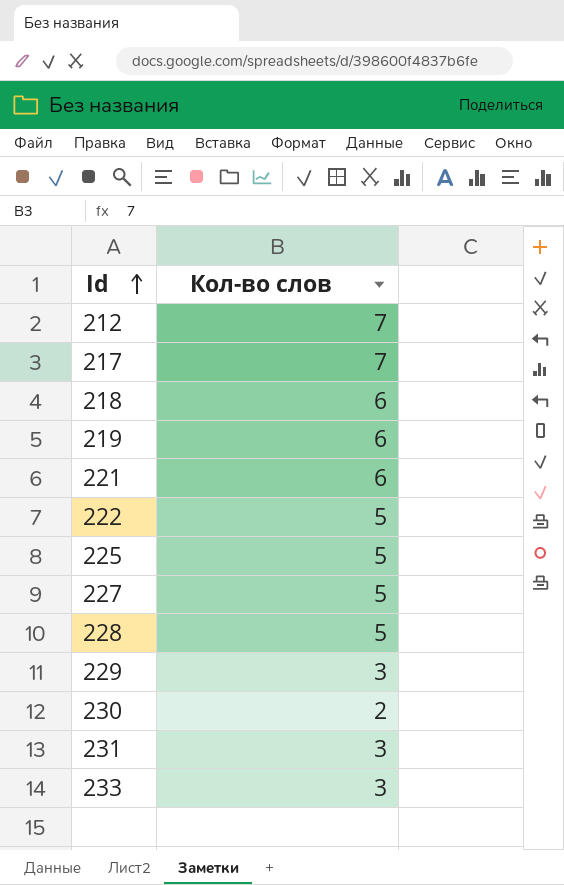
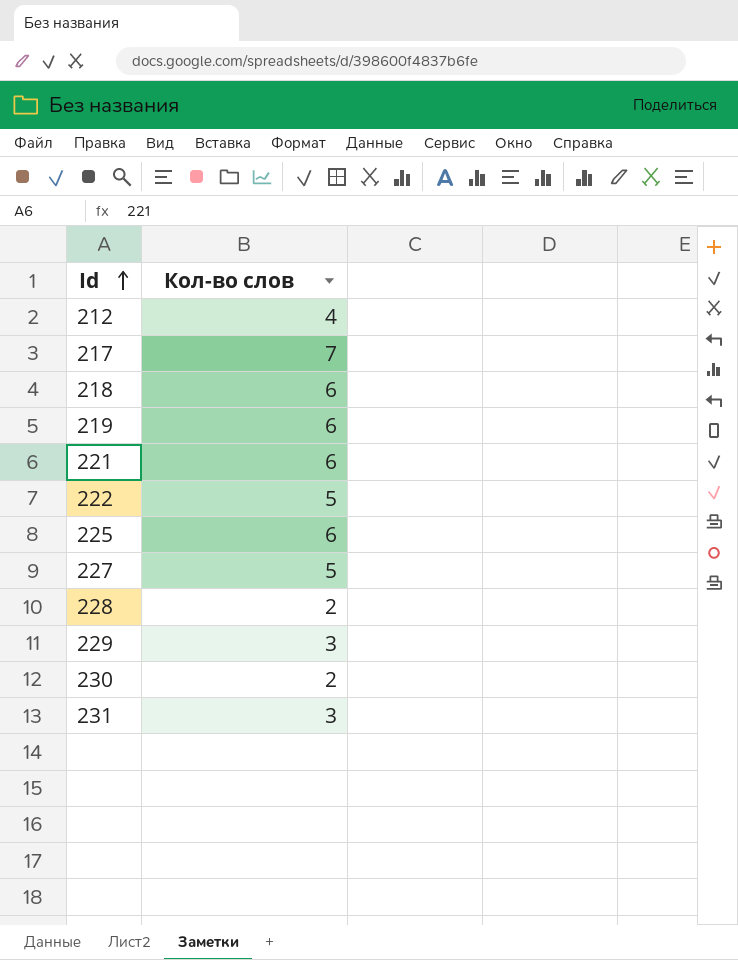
row 233: 3 -> none
212 | Кол-во слов: 7 -> 4
225 | Кол-во слов: 5 -> 6
228 | Кол-во слов: 5 -> 2

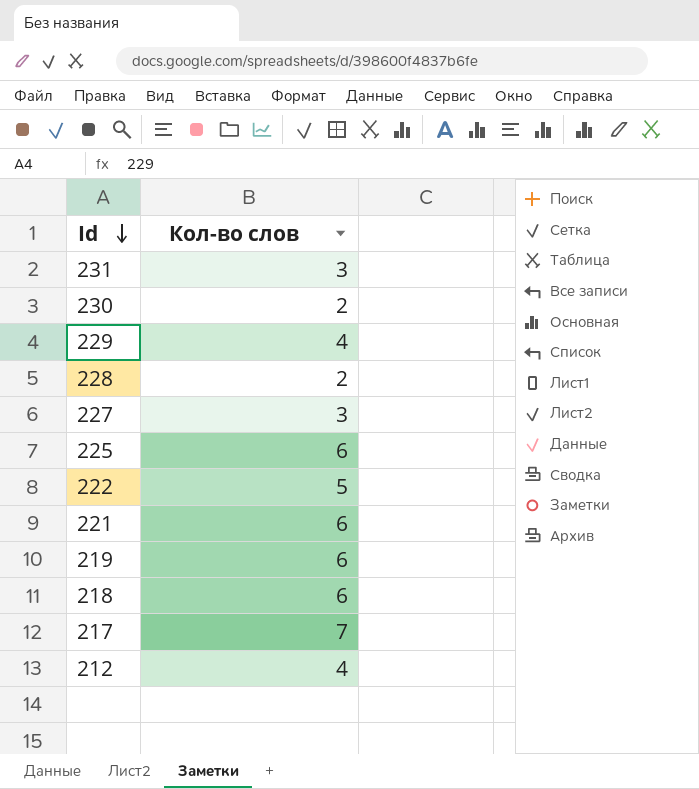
row order: Id ascending -> Id descending
229 | Кол-во слов: 3 -> 4
227 | Кол-во слов: 5 -> 3

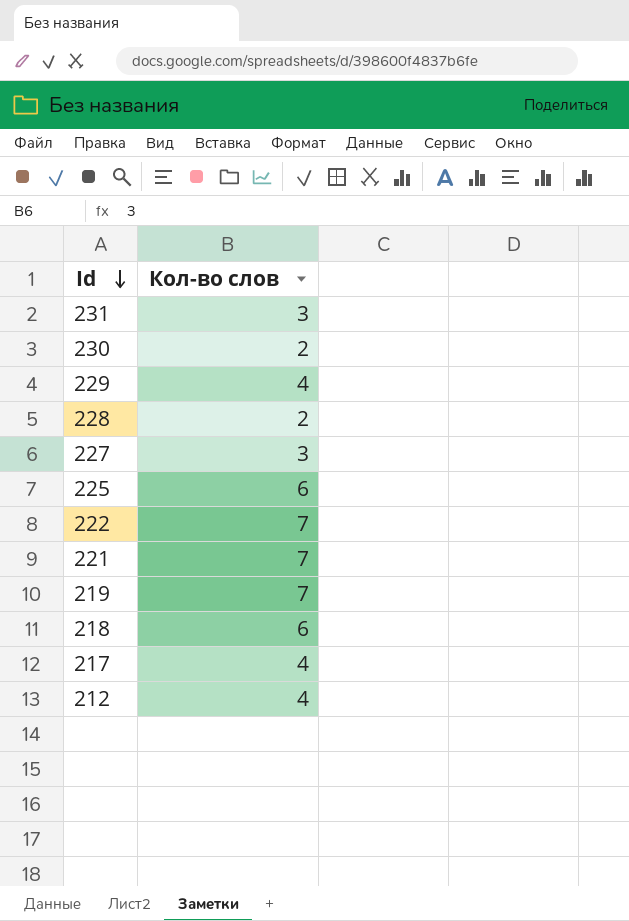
222 | Кол-во слов: 5 -> 7
221 | Кол-во слов: 6 -> 7
219 | Кол-во слов: 6 -> 7
217 | Кол-во слов: 7 -> 4

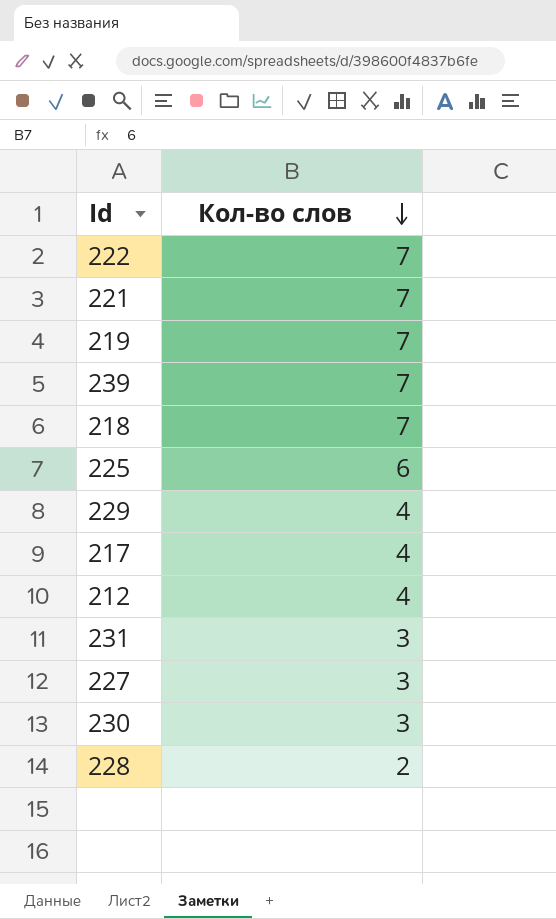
row order: Id descending -> Кол-во слов descending
row 239: none -> 7
218 | Кол-во слов: 6 -> 7
230 | Кол-во слов: 2 -> 3

